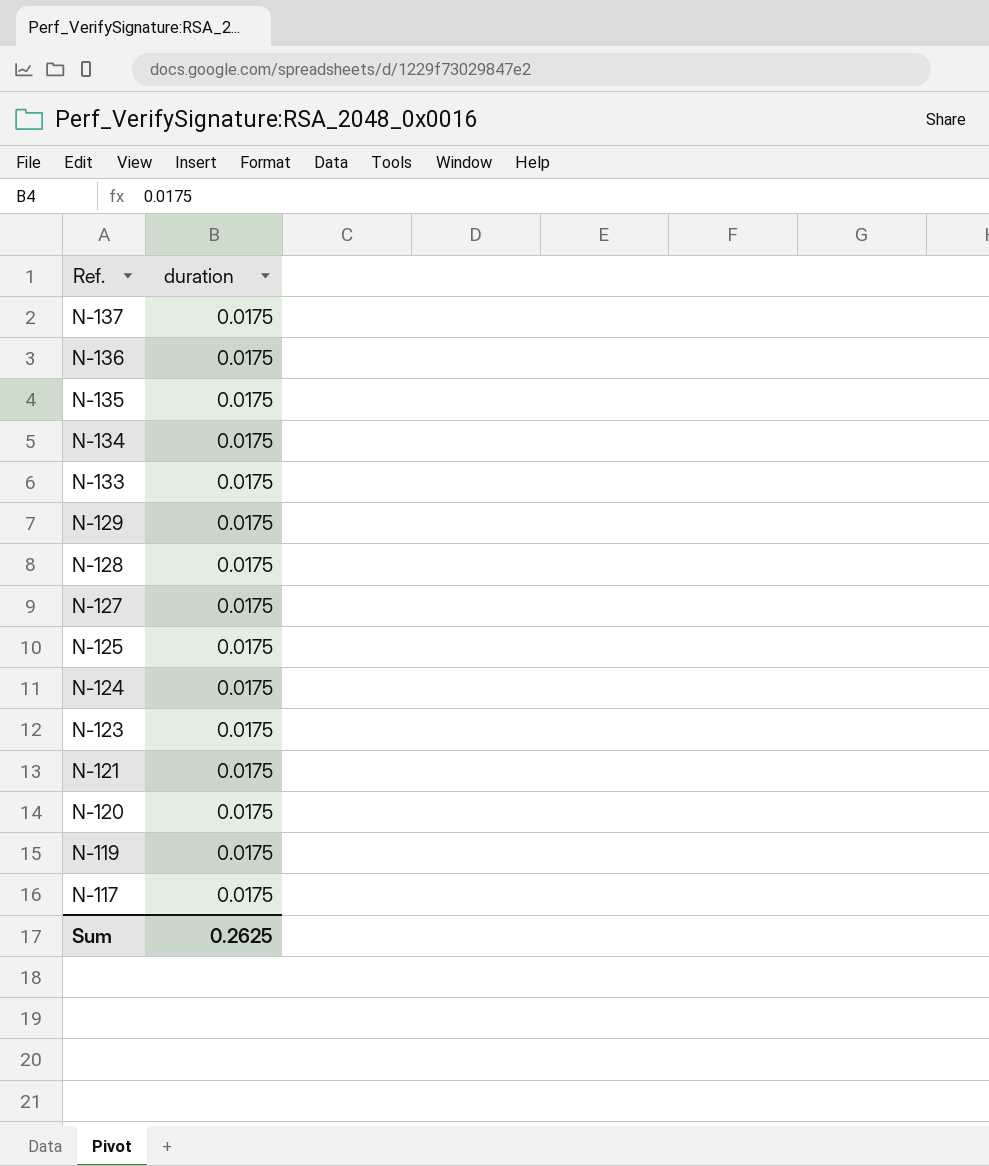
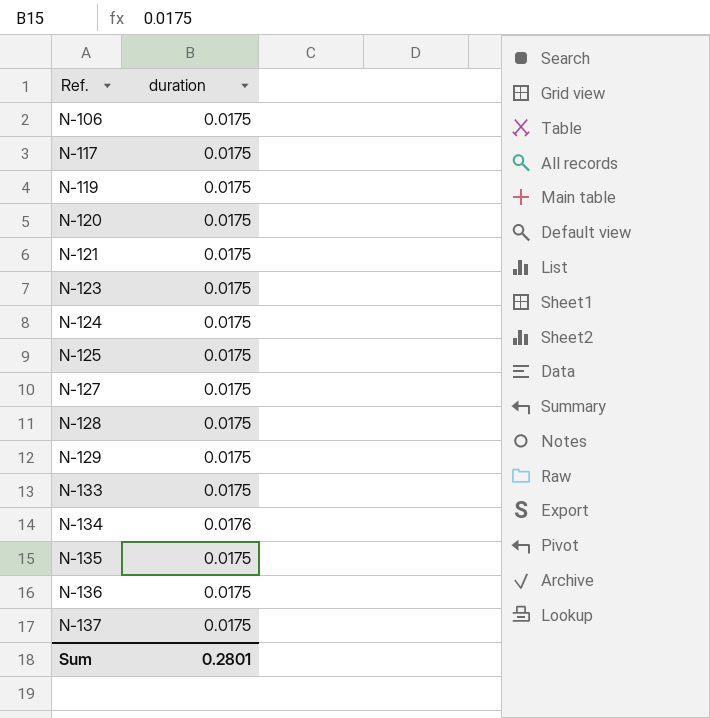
row order: Ref. descending -> Ref. ascending
row N-106: none -> 0.0175
N-134 | duration: 0.0175 -> 0.0176
Sum | duration: 0.2625 -> 0.2801

